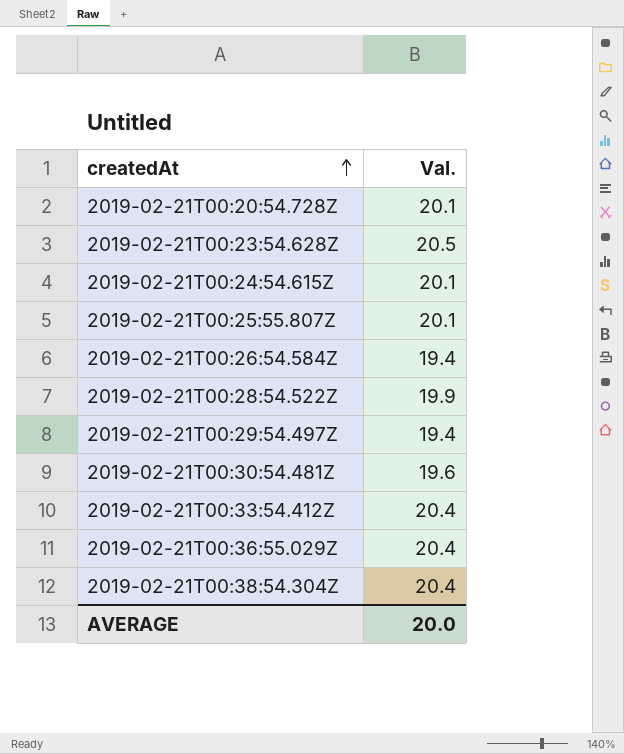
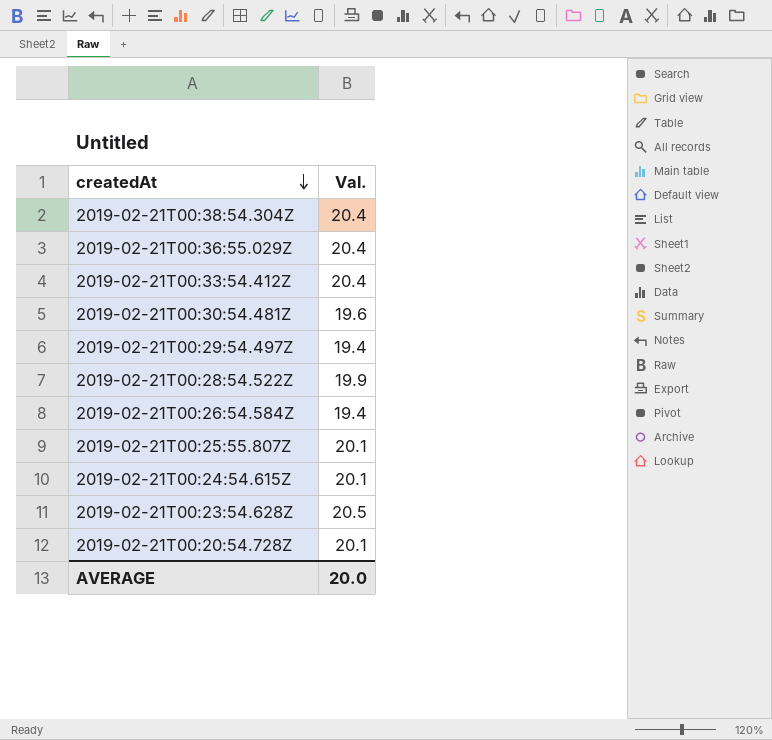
row order: createdAt ascending -> createdAt descending

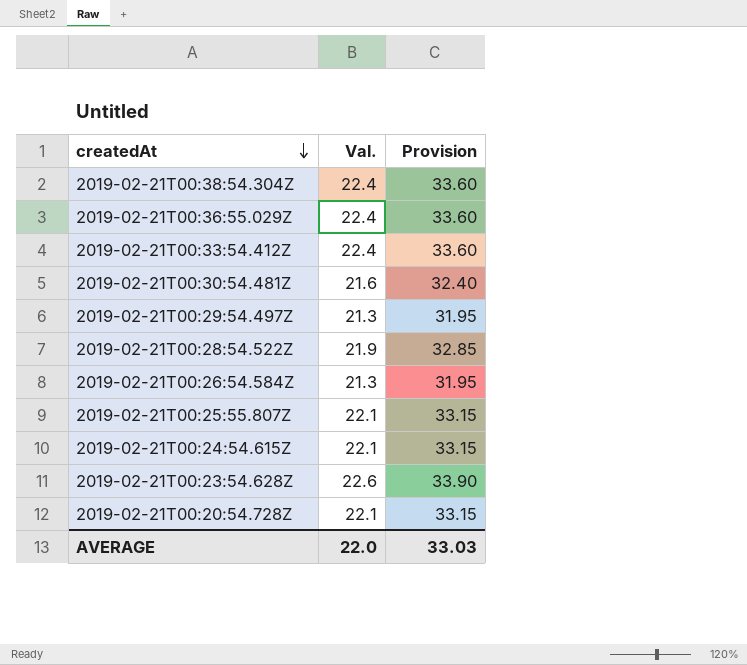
column Provision | formula: none -> [Val.] * 1.5
2019-02-21T00:38:54.304Z | Val.: 20.4 -> 22.4
2019-02-21T00:36:55.029Z | Val.: 20.4 -> 22.4
2019-02-21T00:33:54.412Z | Val.: 20.4 -> 22.4
2019-02-21T00:30:54.481Z | Val.: 19.6 -> 21.6
2019-02-21T00:29:54.497Z | Val.: 19.4 -> 21.3
2019-02-21T00:28:54.522Z | Val.: 19.9 -> 21.9
2019-02-21T00:26:54.584Z | Val.: 19.4 -> 21.3
2019-02-21T00:25:55.807Z | Val.: 20.1 -> 22.1
2019-02-21T00:24:54.615Z | Val.: 20.1 -> 22.1
2019-02-21T00:23:54.628Z | Val.: 20.5 -> 22.6
2019-02-21T00:20:54.728Z | Val.: 20.1 -> 22.1
AVERAGE | Val.: 20.0 -> 22.0

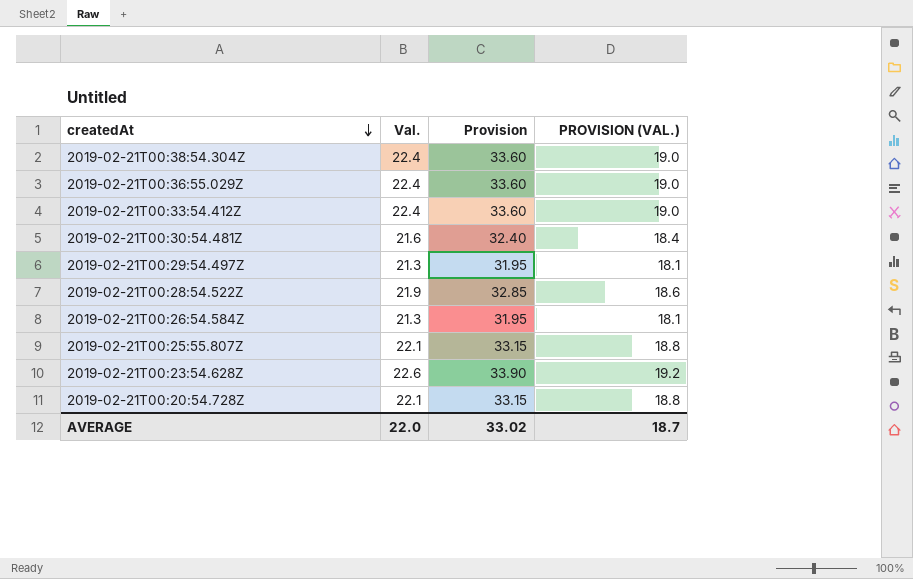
column PROVISION (VAL.) | formula: none -> [Val.] * 0.85
row 2019-02-21T00:24:54.615Z: 22.1 | 33.15 -> none
AVERAGE | Provision: 33.03 -> 33.02

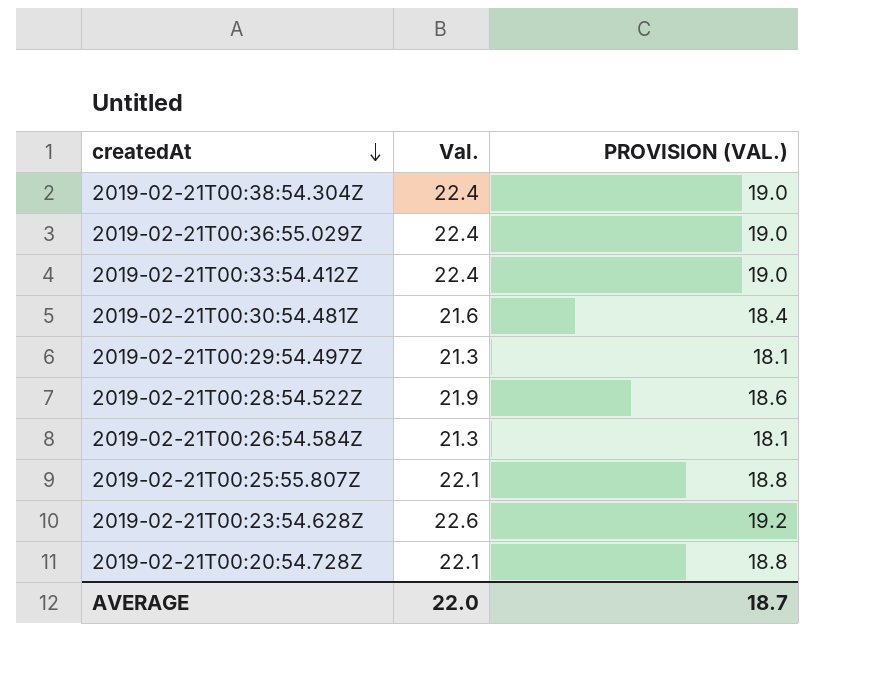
column Provision | formula: [Val.] * 1.5 -> none

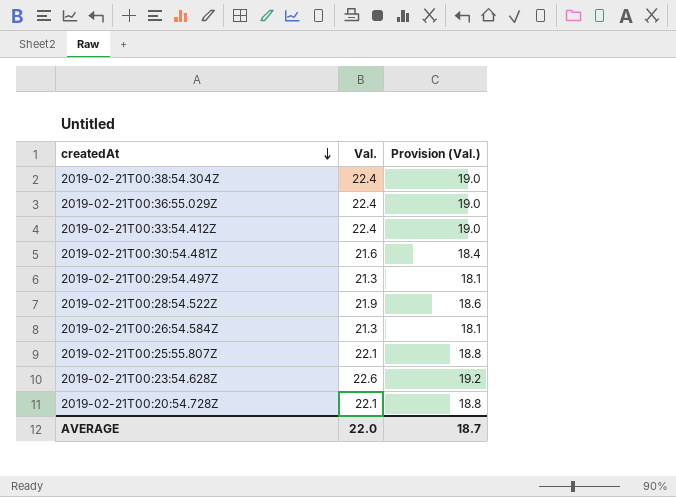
column name: PROVISION (VAL.) -> Provision (Val.)

